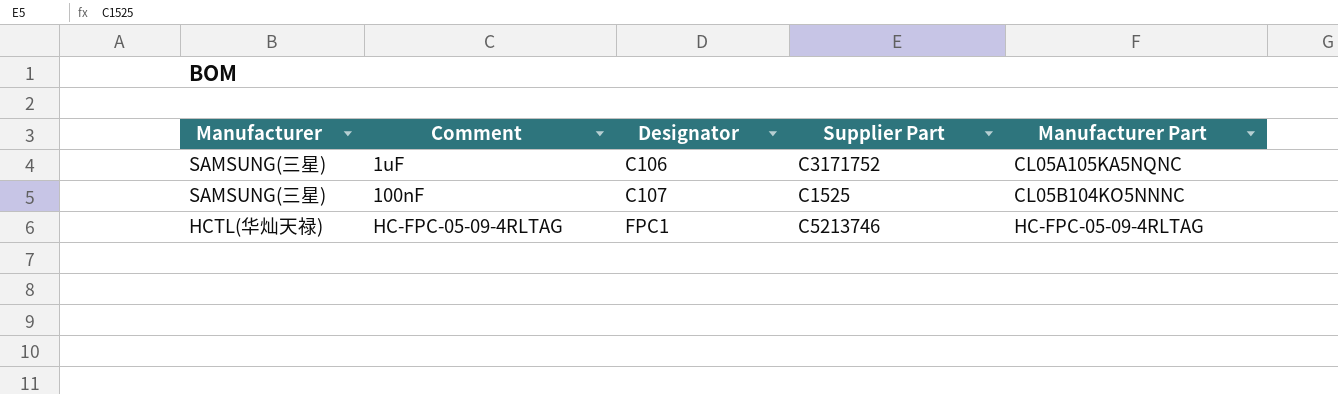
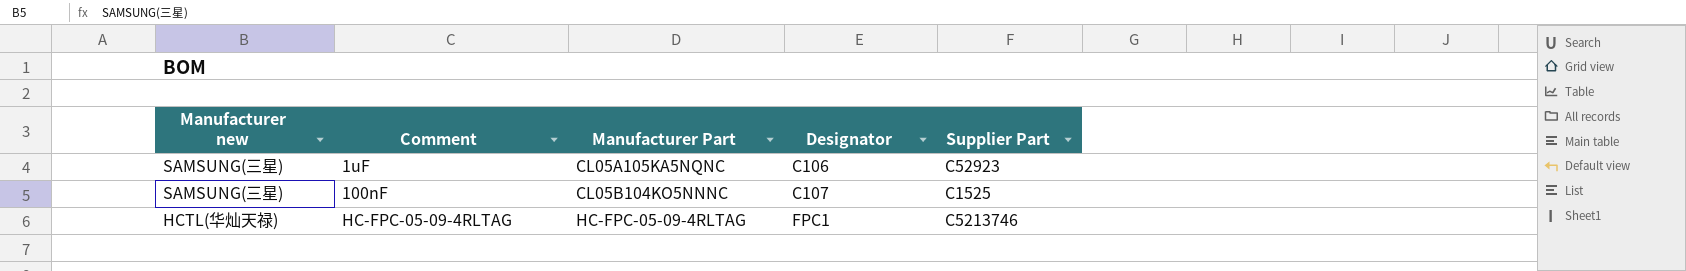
column name: Manufacturer -> Manufacturer new
column Manufacturer Part | position: 5 -> 3
1uF | Supplier Part: C3171752 -> C52923

